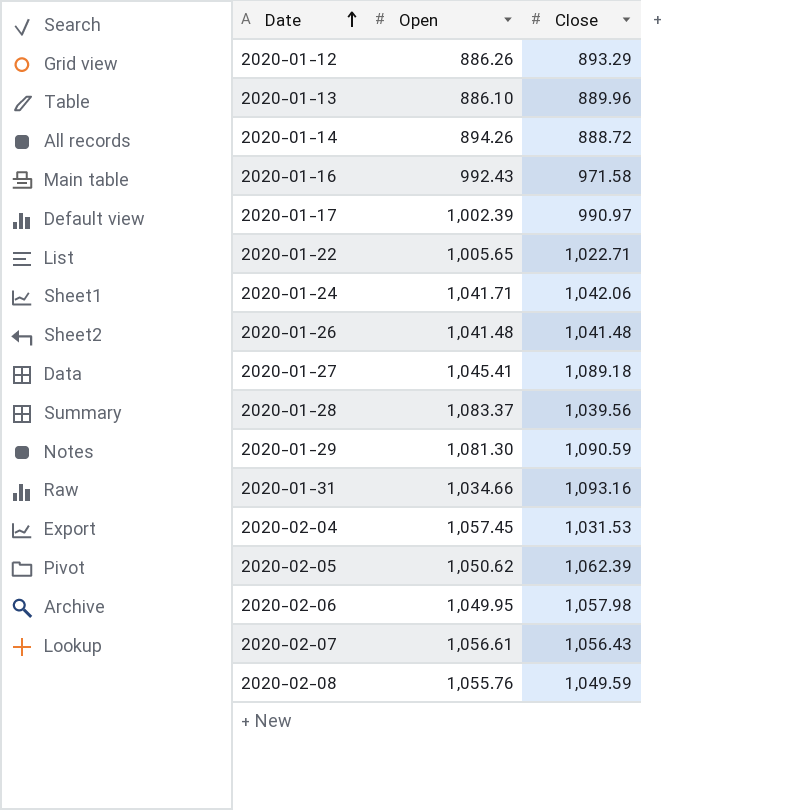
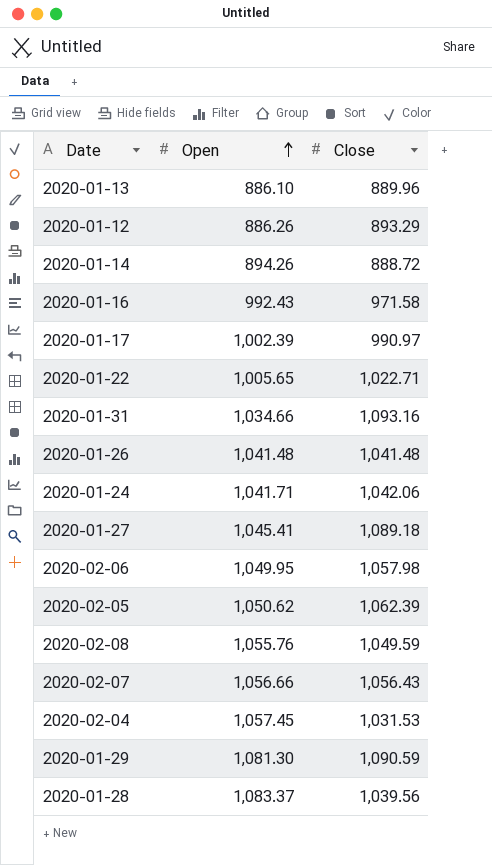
row order: Date ascending -> Open ascending
2020-02-07 | Open: 1,056.61 -> 1,056.66

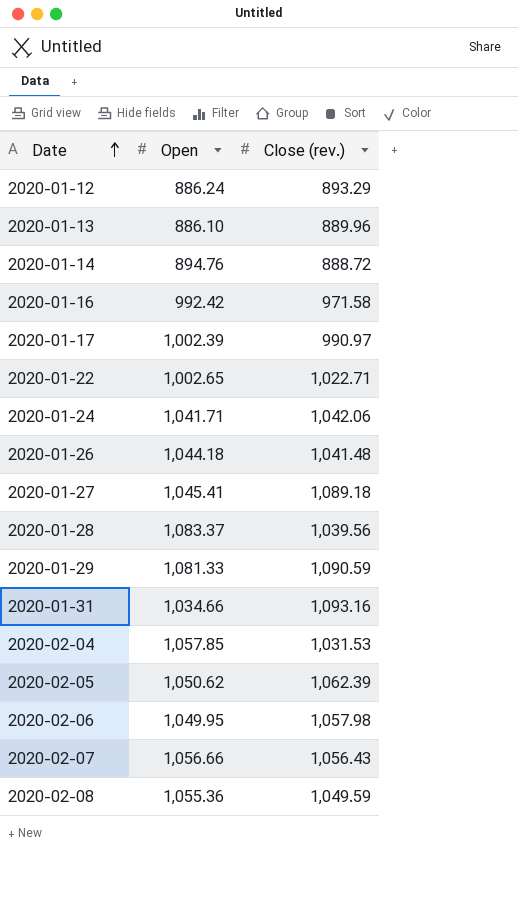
row order: Open ascending -> Date ascending
column name: Close -> Close (rev.)
2020-01-12 | Open: 886.26 -> 886.24
2020-01-14 | Open: 894.26 -> 894.76
2020-01-16 | Open: 992.43 -> 992.42
2020-01-22 | Open: 1,005.65 -> 1,002.65
2020-01-26 | Open: 1,041.48 -> 1,044.18
2020-01-29 | Open: 1,081.30 -> 1,081.33
2020-02-04 | Open: 1,057.45 -> 1,057.85
2020-02-08 | Open: 1,055.76 -> 1,055.36

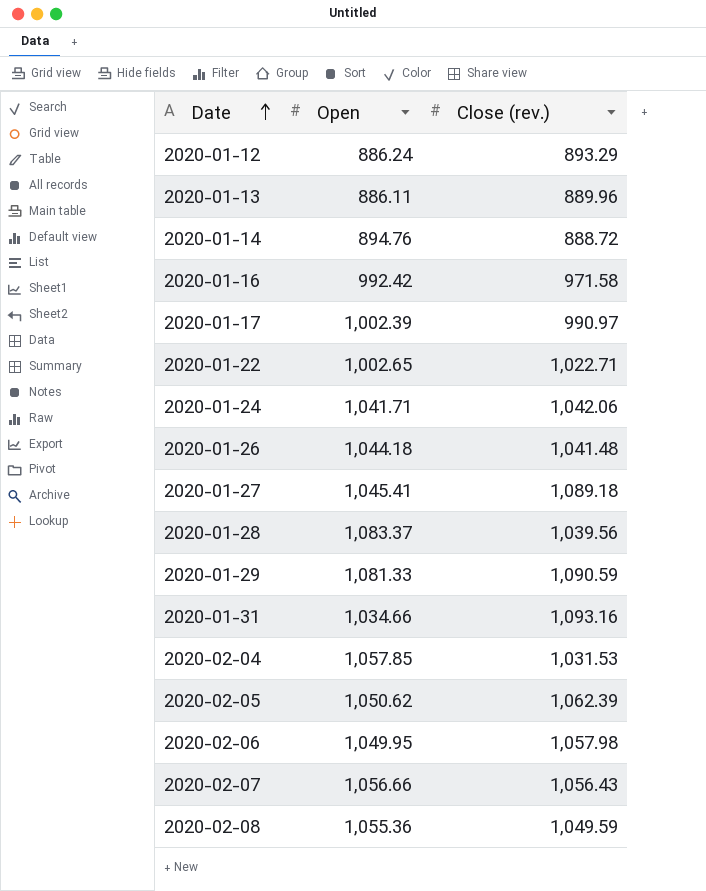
2020-01-13 | Open: 886.10 -> 886.11

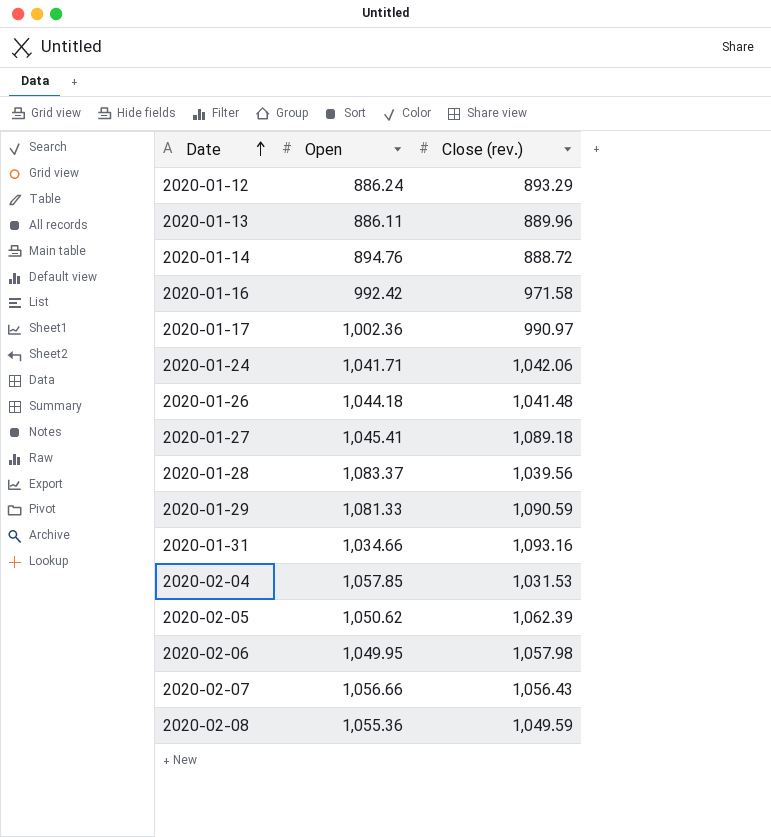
row 2020-01-22: 1,002.65 | 1,022.71 -> none
2020-01-17 | Open: 1,002.39 -> 1,002.36

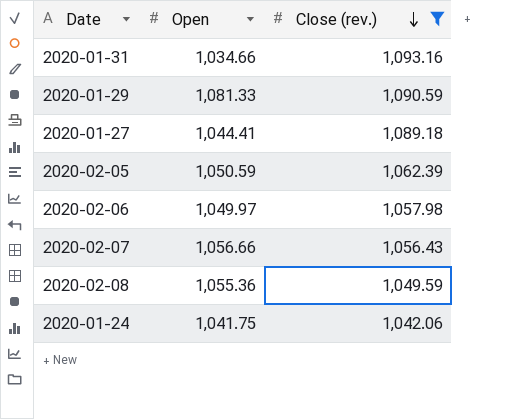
filter: none -> Close (rev.) >= 1,042.06
row order: Date ascending -> Close (rev.) descending
2020-01-27 | Open: 1,045.41 -> 1,044.41
2020-02-05 | Open: 1,050.62 -> 1,050.59
2020-02-06 | Open: 1,049.95 -> 1,049.97
2020-01-24 | Open: 1,041.71 -> 1,041.75

